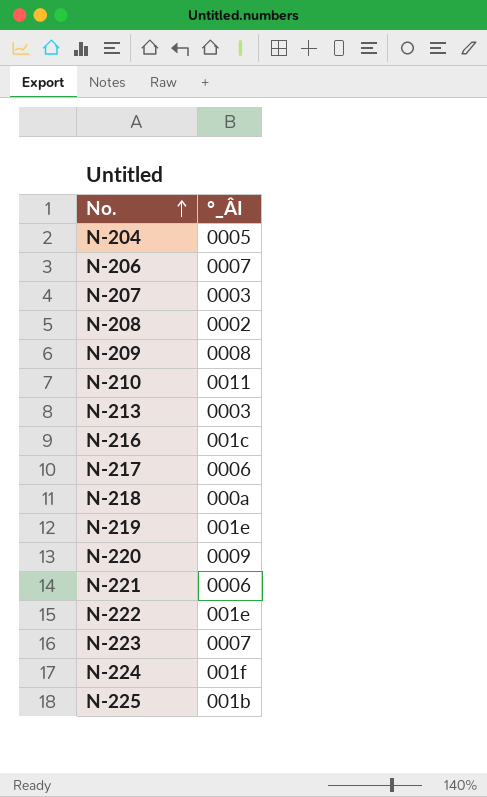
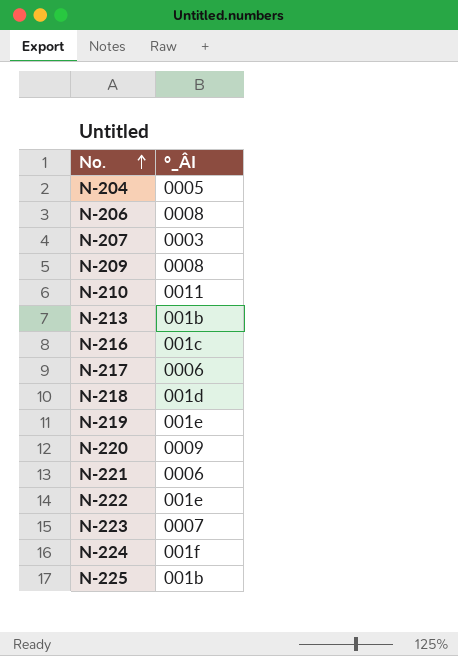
row N-208: 0002 -> none
N-206 | °_ÂI: 0007 -> 0008
N-213 | °_ÂI: 0003 -> 001b
N-218 | °_ÂI: 000a -> 001d

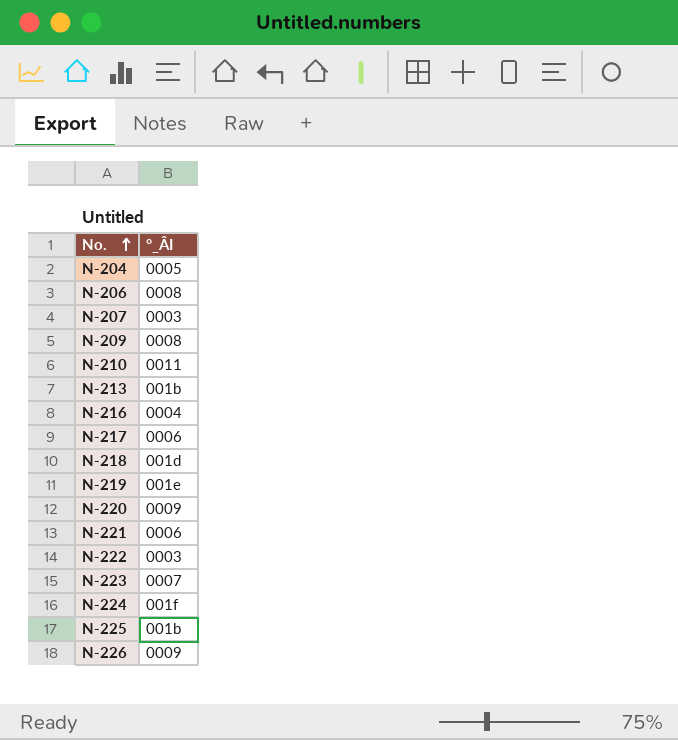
N-216 | °_ÂI: 001c -> 0004
N-222 | °_ÂI: 001e -> 0003
row N-226: none -> 0009

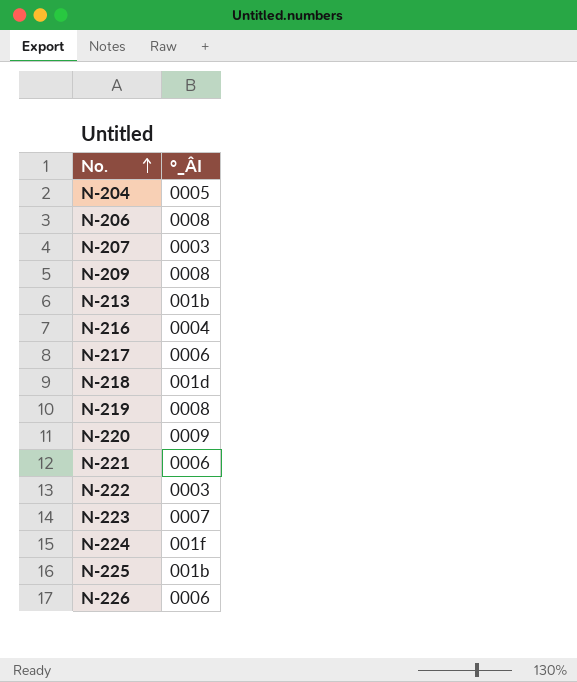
row N-210: 0011 -> none
N-219 | °_ÂI: 001e -> 0008
N-226 | °_ÂI: 0009 -> 0006

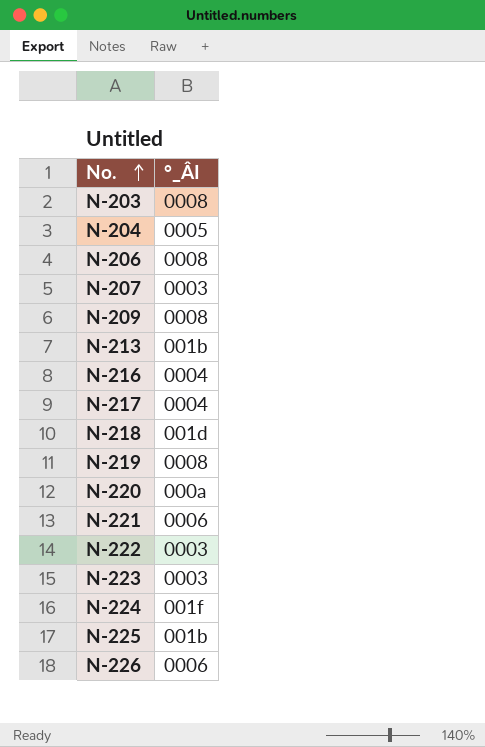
row N-203: none -> 0008
N-217 | °_ÂI: 0006 -> 0004
N-220 | °_ÂI: 0009 -> 000a
N-223 | °_ÂI: 0007 -> 0003

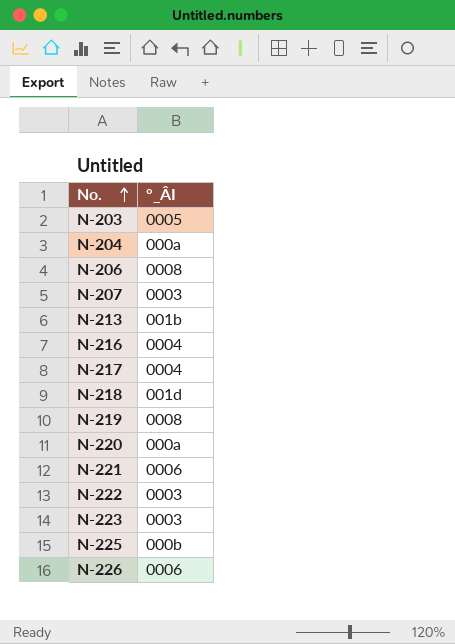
row N-209: 0008 -> none
row N-224: 001f -> none
N-203 | °_ÂI: 0008 -> 0005
N-204 | °_ÂI: 0005 -> 000a
N-225 | °_ÂI: 001b -> 000b

